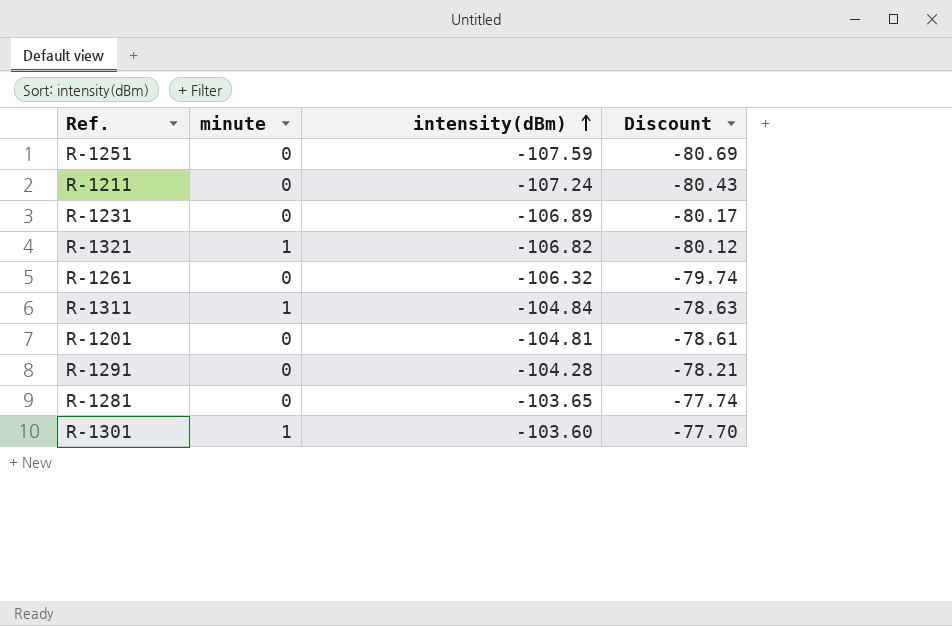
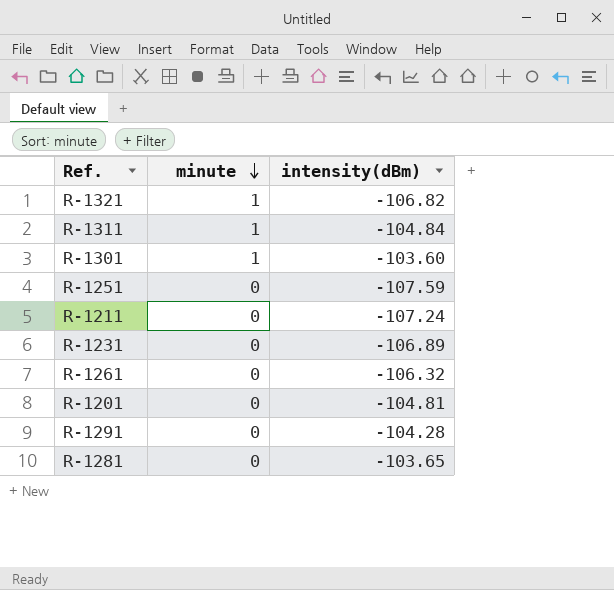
row order: intensity(dBm) ascending -> minute descending
column Discount | formula: [intensity(dBm)] * 0.75 -> none

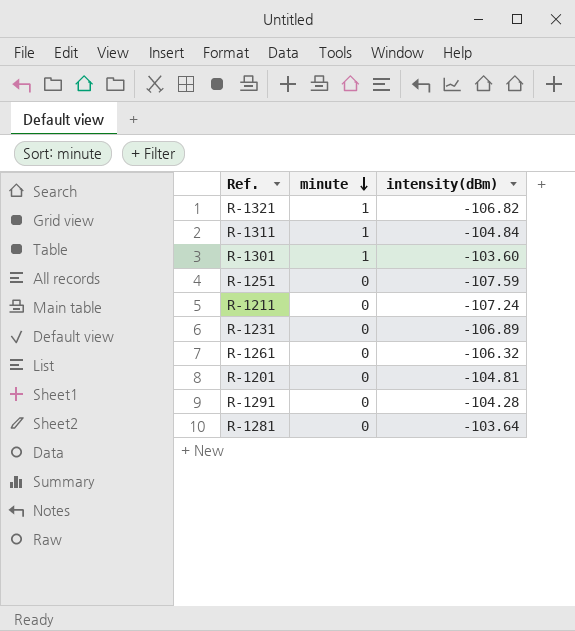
R-1281 | intensity(dBm): -103.65 -> -103.64

